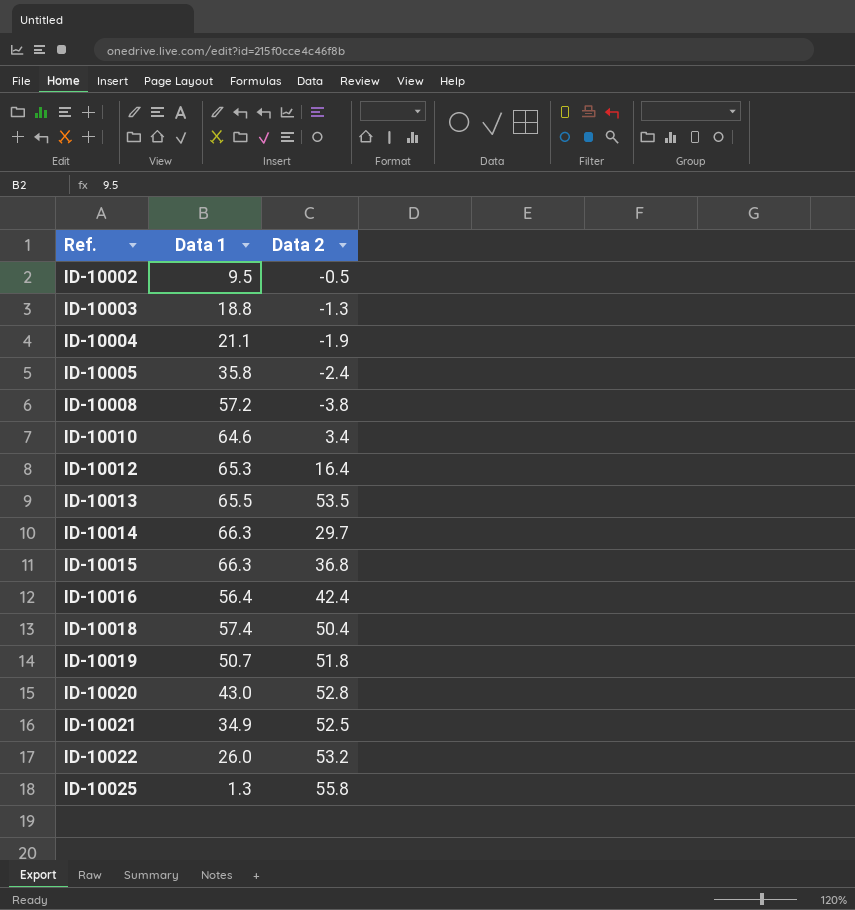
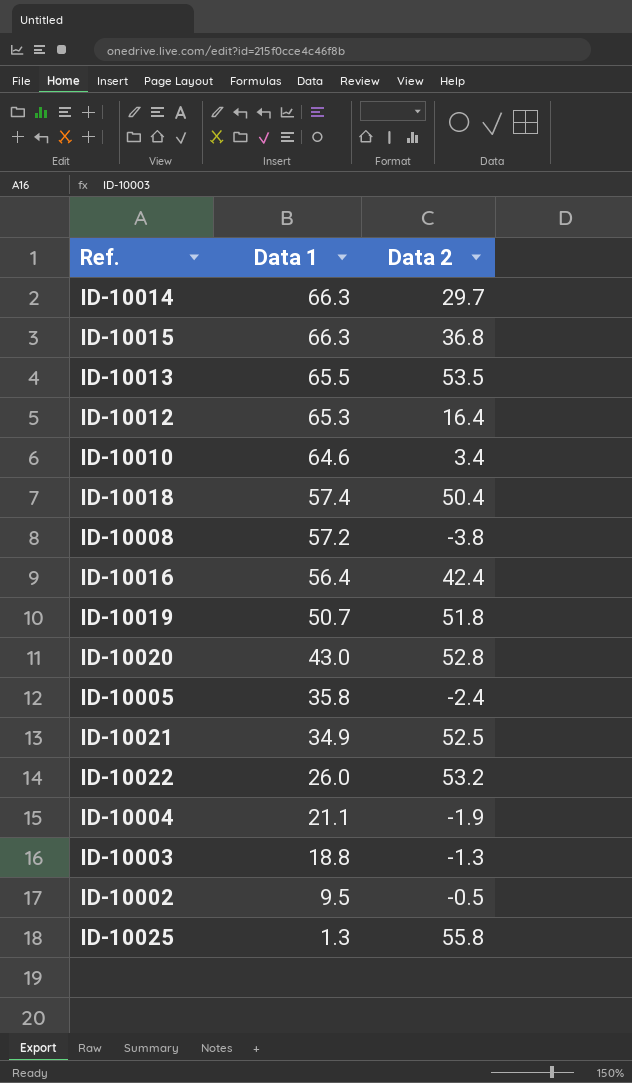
row order: Ref. ascending -> Data 1 descending

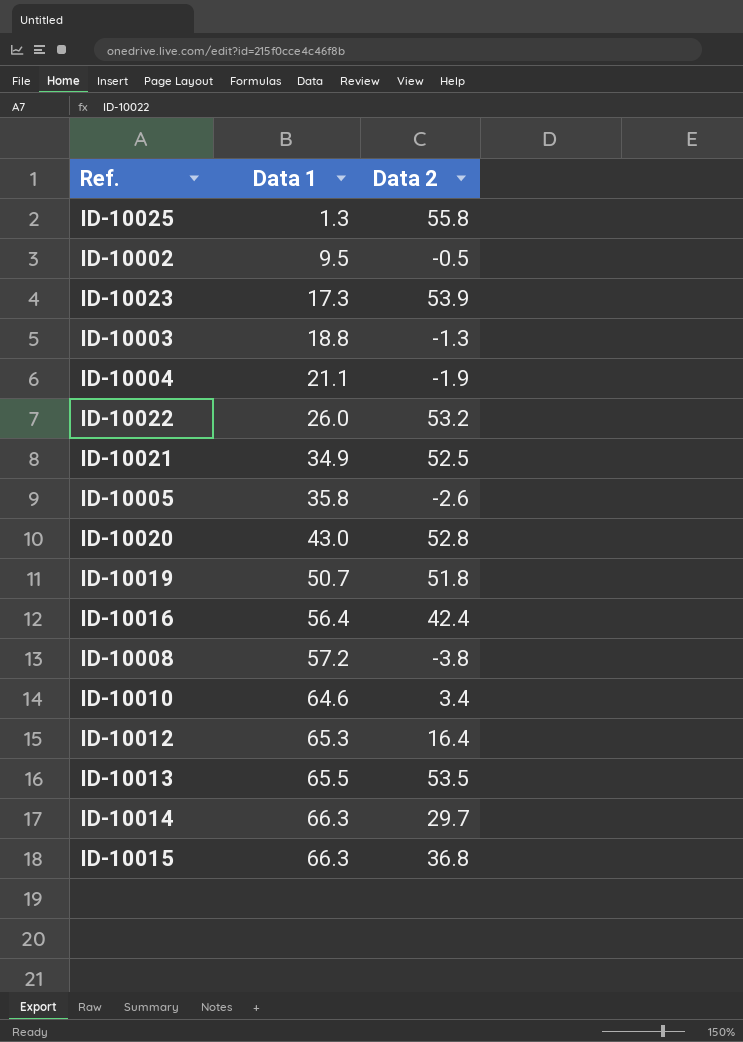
row order: Data 1 descending -> Data 1 ascending
row ID-10018: 57.4 | 50.4 -> none
row ID-10023: none -> 17.3 | 53.9
ID-10005 | Data 2: -2.4 -> -2.6

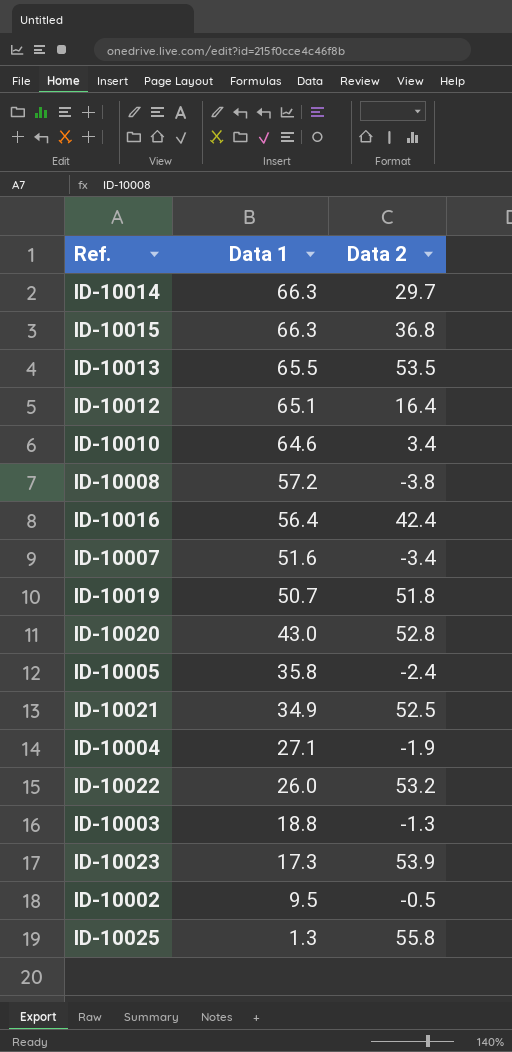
row order: Data 1 ascending -> Data 1 descending
ID-10012 | Data 1: 65.3 -> 65.1
row ID-10007: none -> 51.6 | -3.4
ID-10005 | Data 2: -2.6 -> -2.4
ID-10004 | Data 1: 21.1 -> 27.1

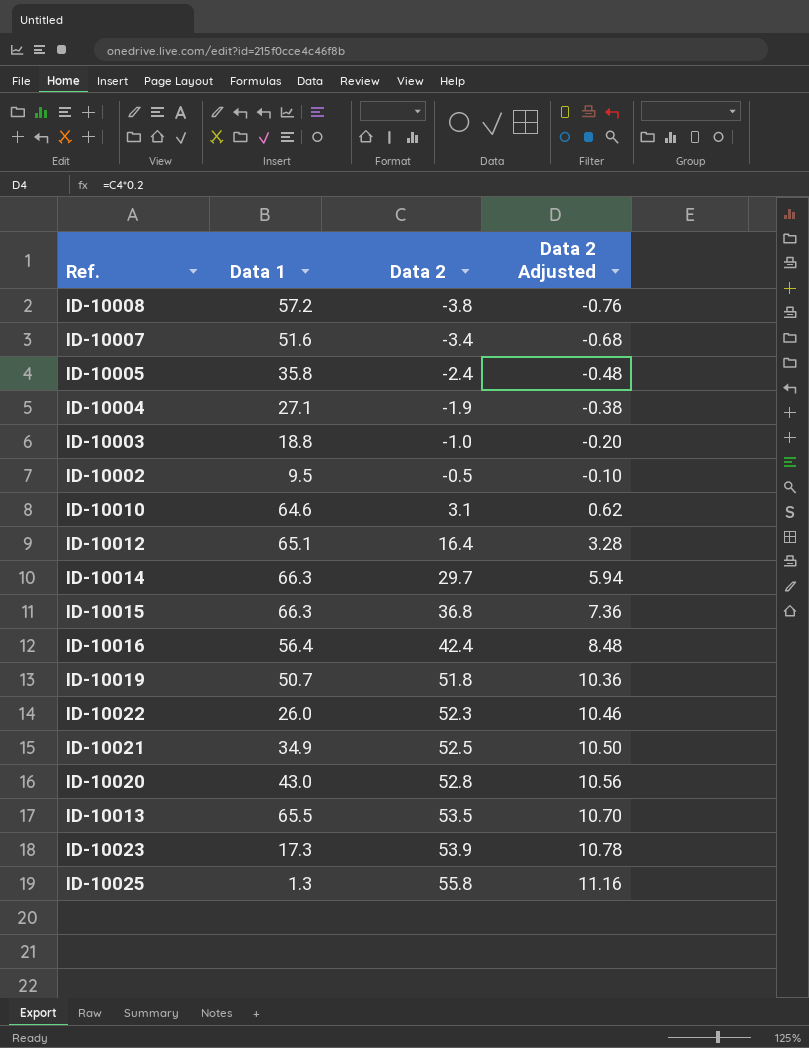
row order: Data 1 descending -> Data 2 ascending
column Data 2 Adjusted | formula: none -> [Data 2] * 0.2
ID-10003 | Data 2: -1.3 -> -1.0
ID-10010 | Data 2: 3.4 -> 3.1
ID-10022 | Data 2: 53.2 -> 52.3

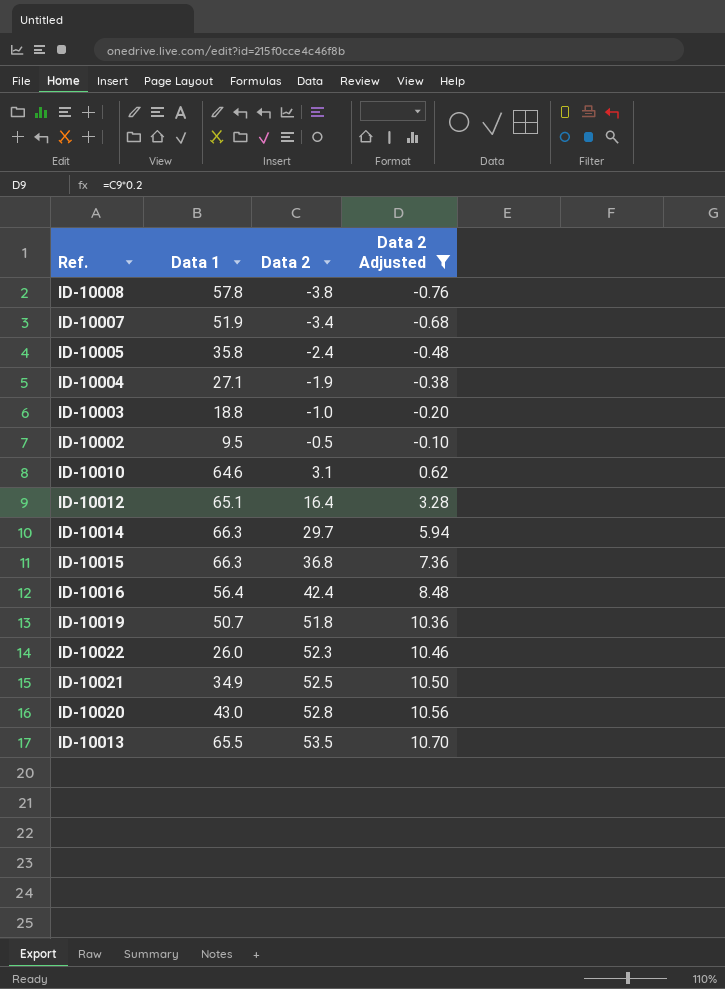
filter: none -> Data 2 Adjusted <= 10.70
ID-10008 | Data 1: 57.2 -> 57.8
ID-10007 | Data 1: 51.6 -> 51.9

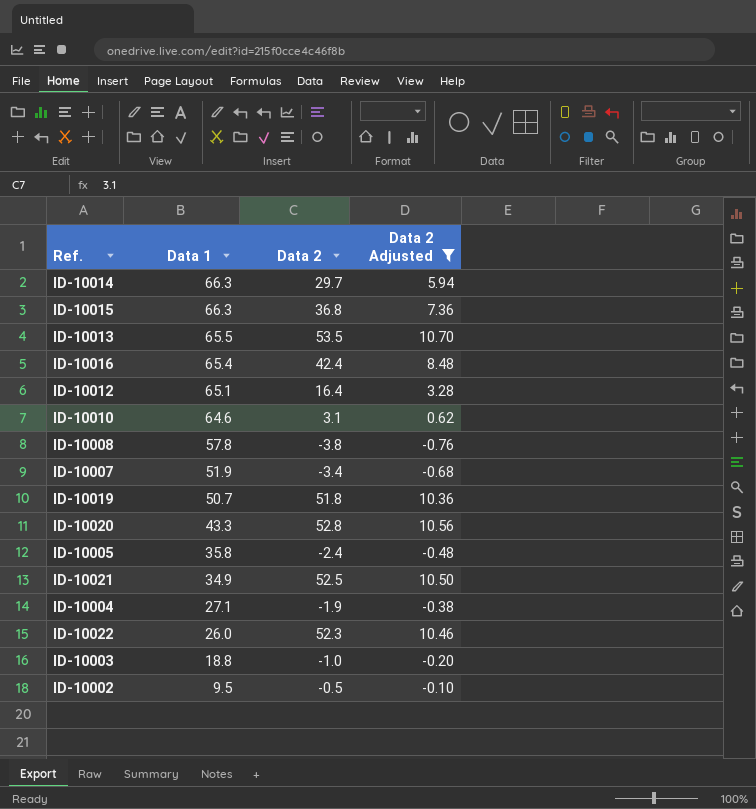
row order: Data 2 ascending -> Data 1 descending
ID-10016 | Data 1: 56.4 -> 65.4
ID-10020 | Data 1: 43.0 -> 43.3

